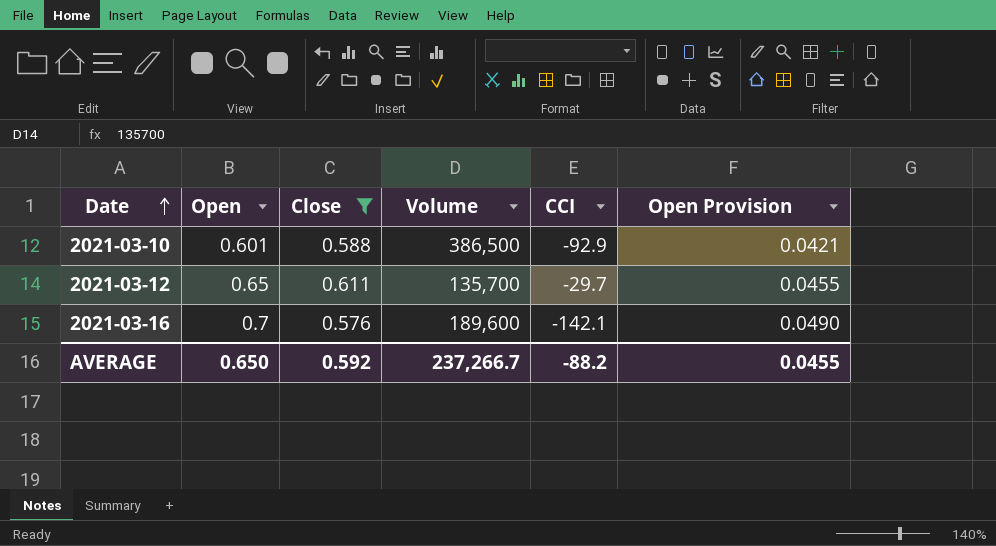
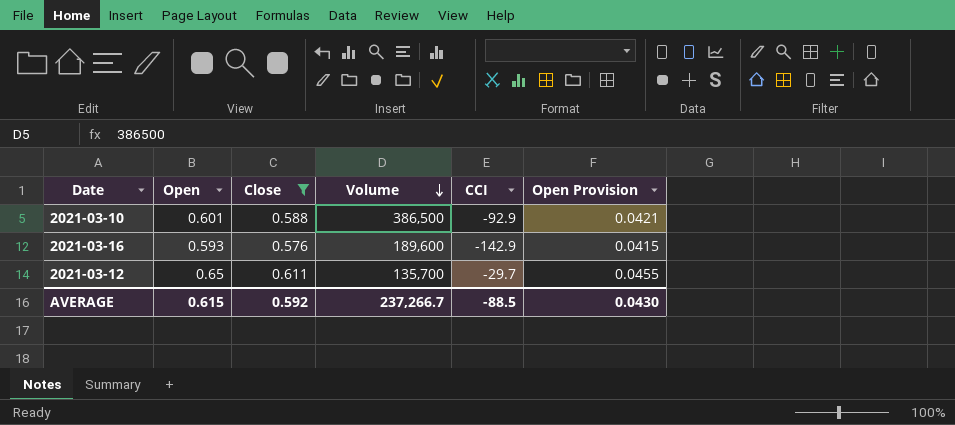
row order: Date ascending -> Volume descending
2021-03-16 | Open: 0.7 -> 0.593
2021-03-16 | CCI: -142.1 -> -142.9
2021-03-16 | Open Provision: 0.0490 -> 0.0415
AVERAGE | Open: 0.650 -> 0.615
AVERAGE | CCI: -88.2 -> -88.5
AVERAGE | Open Provision: 0.0455 -> 0.0430

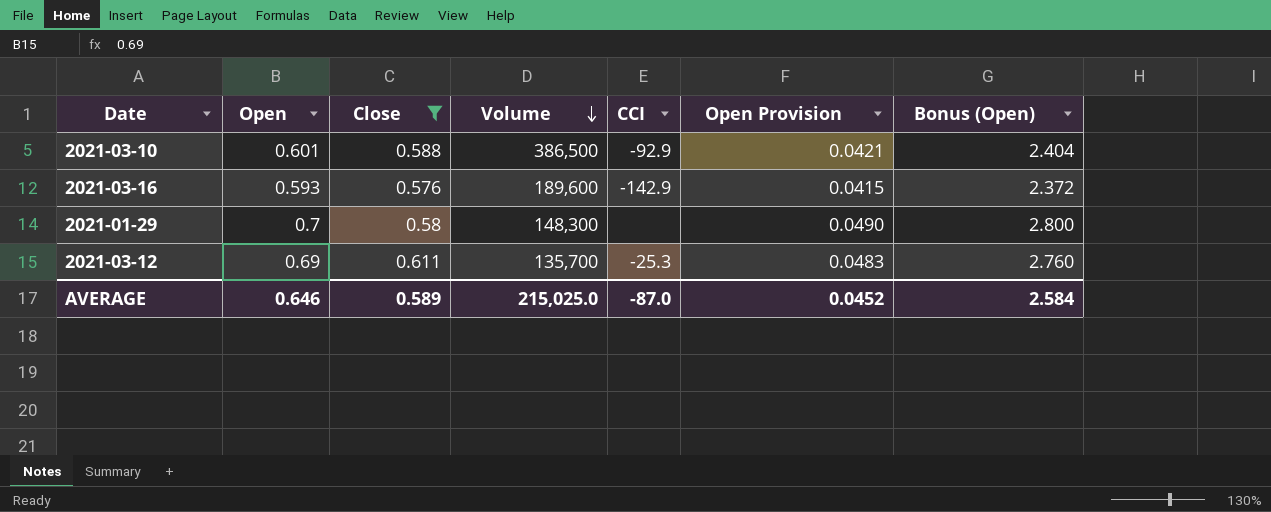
column Bonus (Open) | formula: none -> [Open] * 4
row 2021-01-29: none -> 0.7 | 0.58 | 148,300 | none | 0.0490 | 2.800
2021-03-12 | Open: 0.65 -> 0.69
2021-03-12 | CCI: -29.7 -> -25.3
2021-03-12 | Open Provision: 0.0455 -> 0.0483
AVERAGE | Open: 0.615 -> 0.646
AVERAGE | Close: 0.592 -> 0.589
AVERAGE | Volume: 237,266.7 -> 215,025.0
AVERAGE | CCI: -88.5 -> -87.0
AVERAGE | Open Provision: 0.0430 -> 0.0452

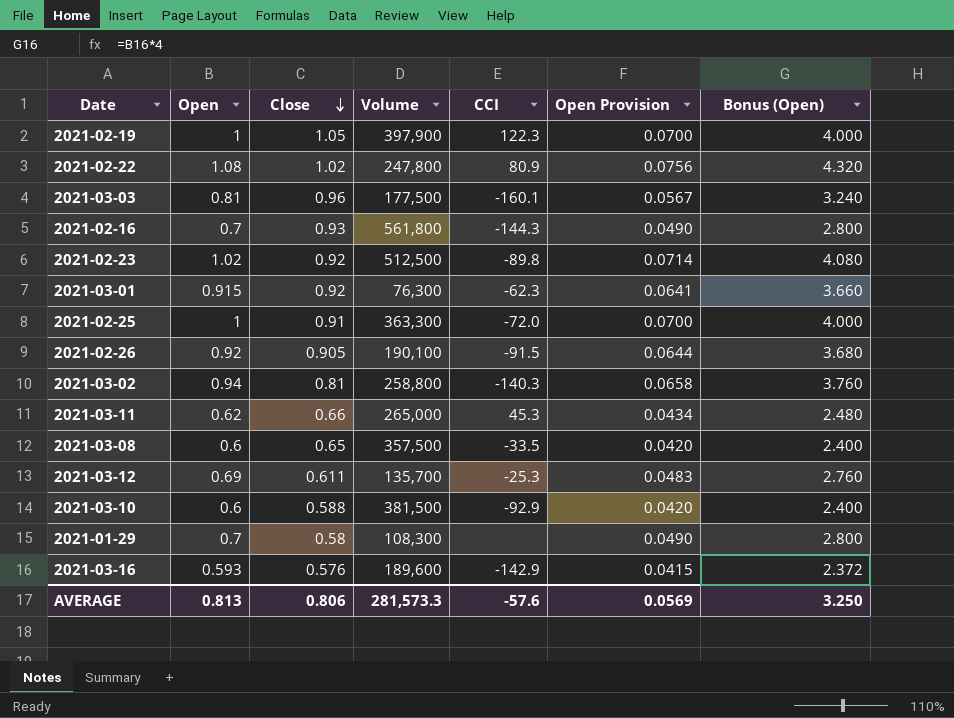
filter: Close <= 0.611 -> none
row order: Volume descending -> Close descending
2021-03-10 | Open: 0.601 -> 0.6
2021-03-10 | Volume: 386,500 -> 381,500
2021-03-10 | Open Provision: 0.0421 -> 0.0420
2021-03-10 | Bonus (Open): 2.404 -> 2.400
2021-01-29 | Volume: 148,300 -> 108,300
AVERAGE | Open: 0.646 -> 0.813
AVERAGE | Close: 0.589 -> 0.806
AVERAGE | Volume: 215,025.0 -> 281,573.3
AVERAGE | CCI: -87.0 -> -57.6
AVERAGE | Open Provision: 0.0452 -> 0.0569
AVERAGE | Bonus (Open): 2.584 -> 3.250

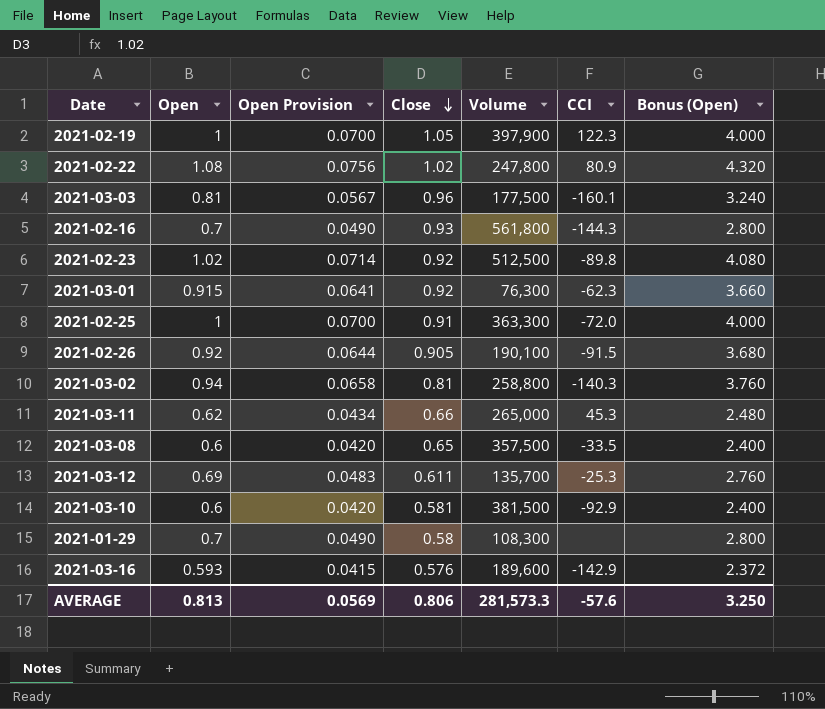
column Open Provision | position: 6 -> 3
2021-03-10 | Close: 0.588 -> 0.581

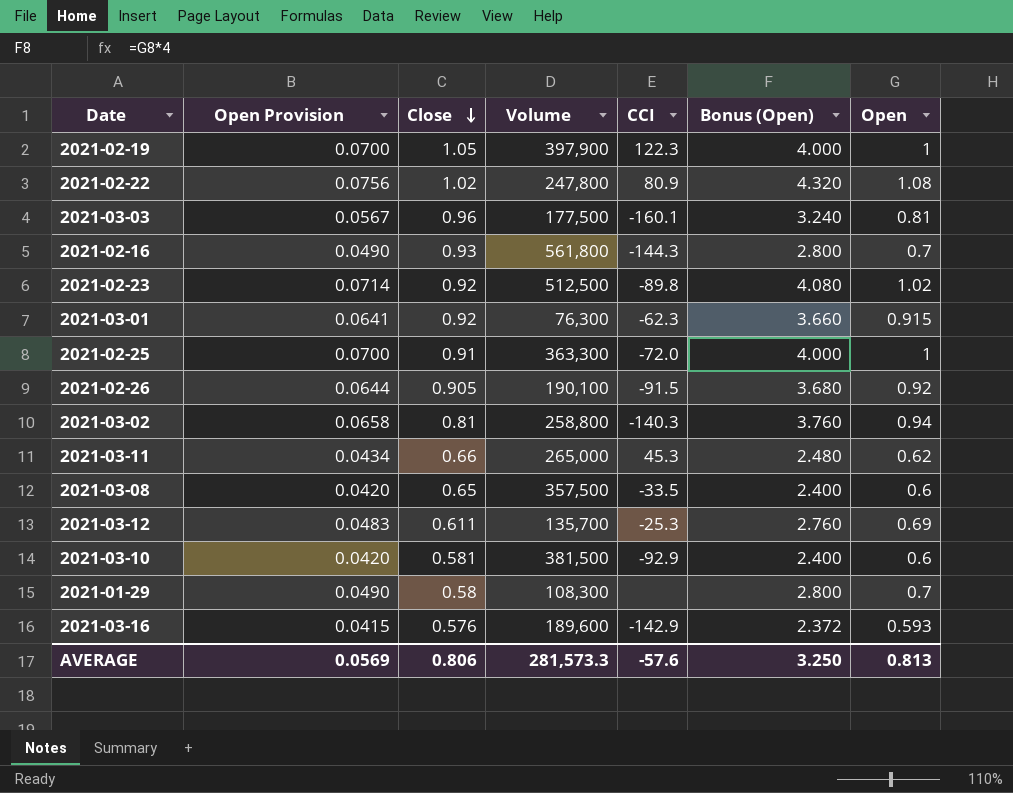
column Open | position: 2 -> 7

